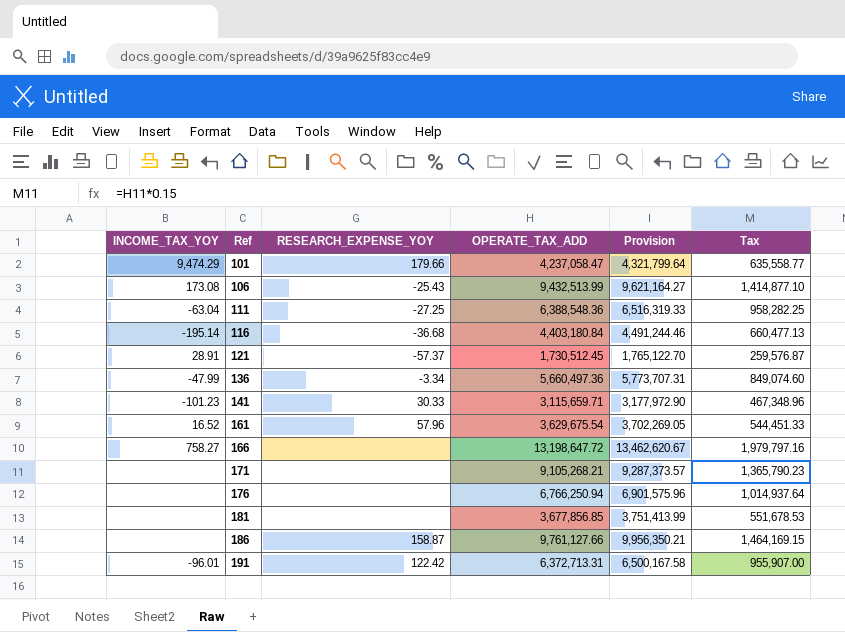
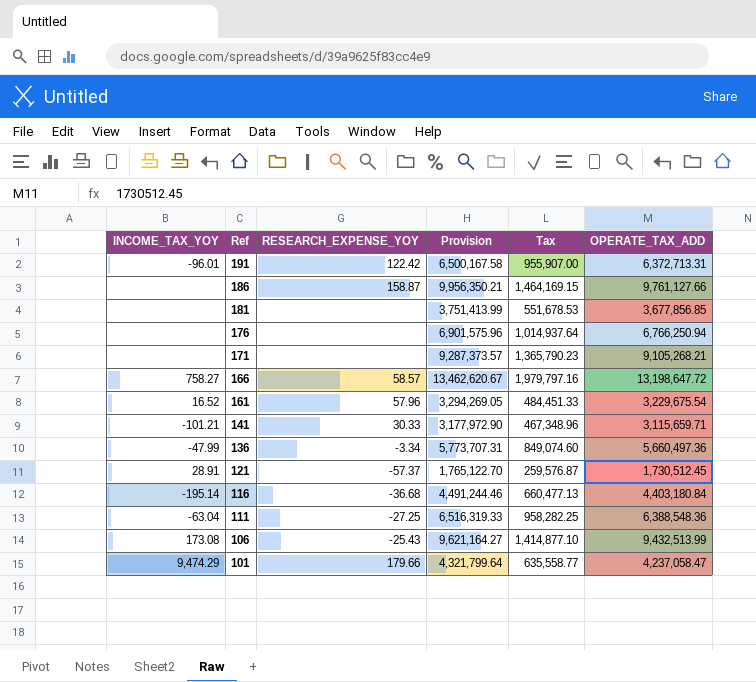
row order: Ref ascending -> Ref descending
column OPERATE_TAX_ADD | position: 4 -> 6
166 | RESEARCH_EXPENSE_YOY: none -> 58.57
161 | Provision: 3,702,269.05 -> 3,294,269.05
161 | Tax: 544,451.33 -> 484,451.33
161 | OPERATE_TAX_ADD: 3,629,675.54 -> 3,229,675.54
141 | INCOME_TAX_YOY: -101.23 -> -101.21

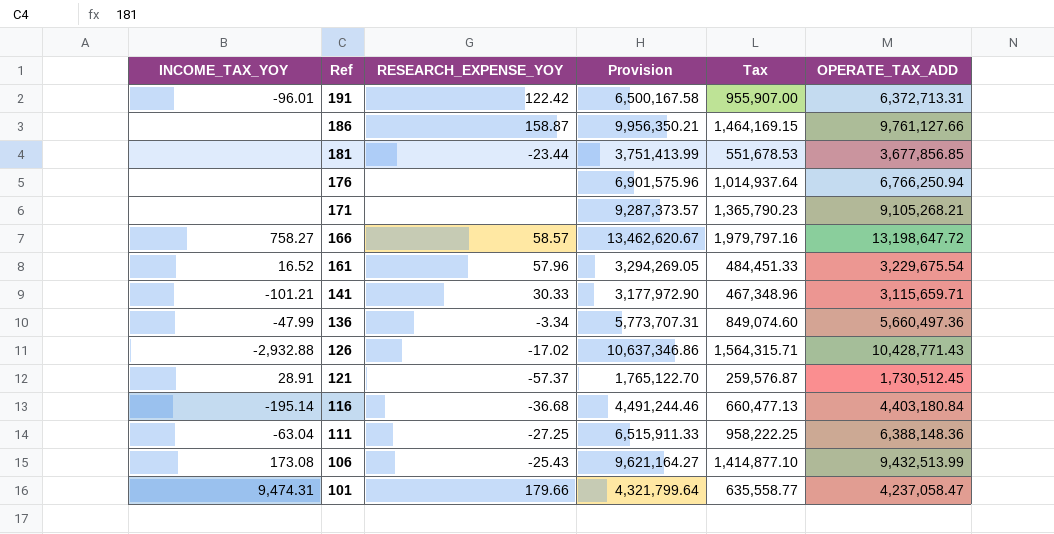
181 | RESEARCH_EXPENSE_YOY: none -> -23.44
row 126: none -> -2,932.88 | -17.02 | 10,637,346.86 | 1,564,315.71 | 10,428,771.43
111 | Provision: 6,516,319.33 -> 6,515,911.33
111 | Tax: 958,282.25 -> 958,222.25
111 | OPERATE_TAX_ADD: 6,388,548.36 -> 6,388,148.36
101 | INCOME_TAX_YOY: 9,474.29 -> 9,474.31

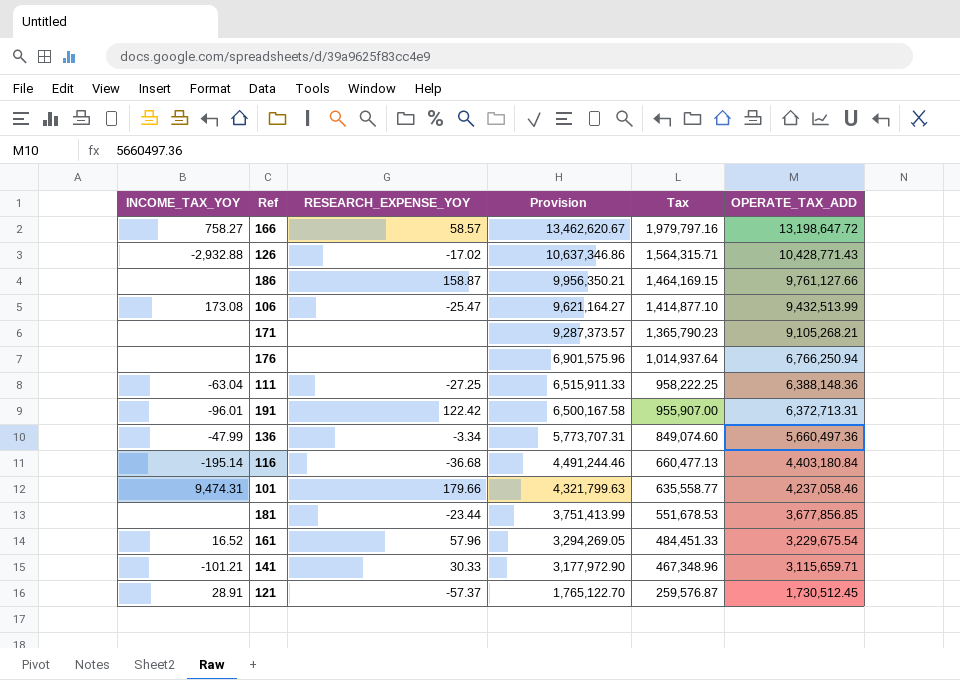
row order: Ref descending -> Provision descending
106 | RESEARCH_EXPENSE_YOY: -25.43 -> -25.47
101 | Provision: 4,321,799.64 -> 4,321,799.63
101 | OPERATE_TAX_ADD: 4,237,058.47 -> 4,237,058.46

